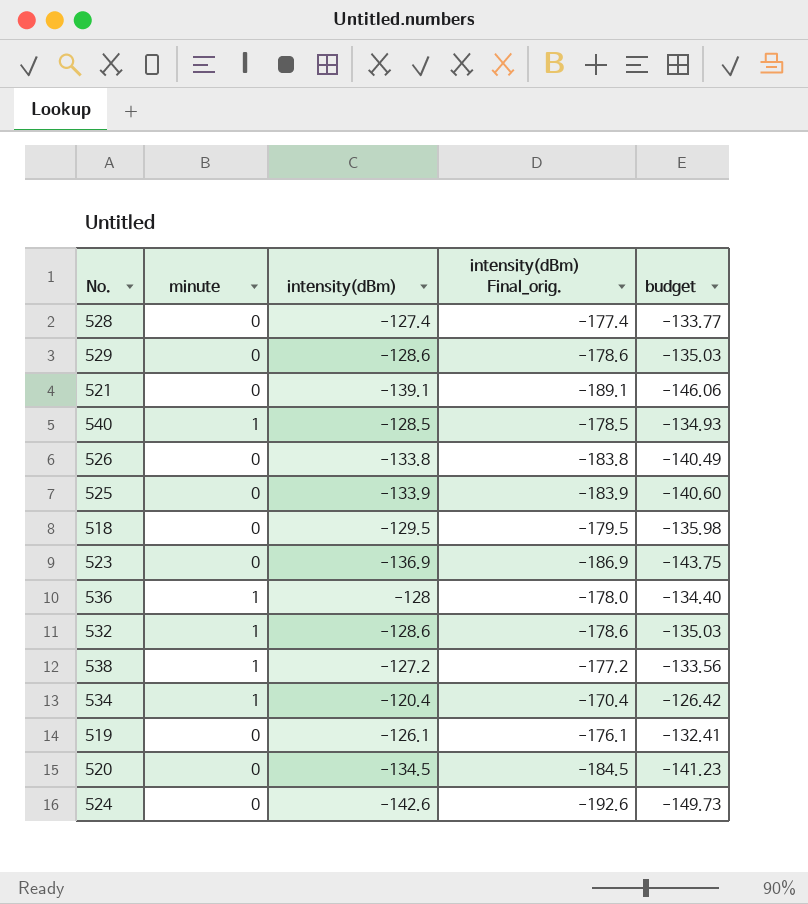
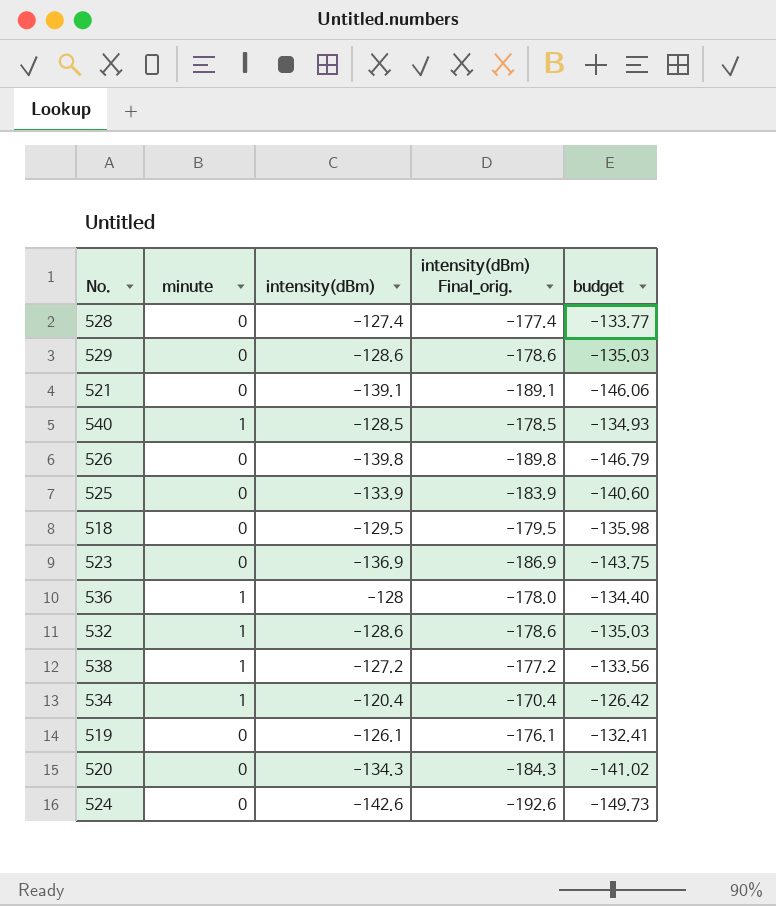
526 | intensity(dBm): -133.8 -> -139.8
526 | intensity(dBm) Final_orig.: -183.8 -> -189.8
526 | budget: -140.49 -> -146.79
520 | intensity(dBm): -134.5 -> -134.3
520 | intensity(dBm) Final_orig.: -184.5 -> -184.3
520 | budget: -141.23 -> -141.02

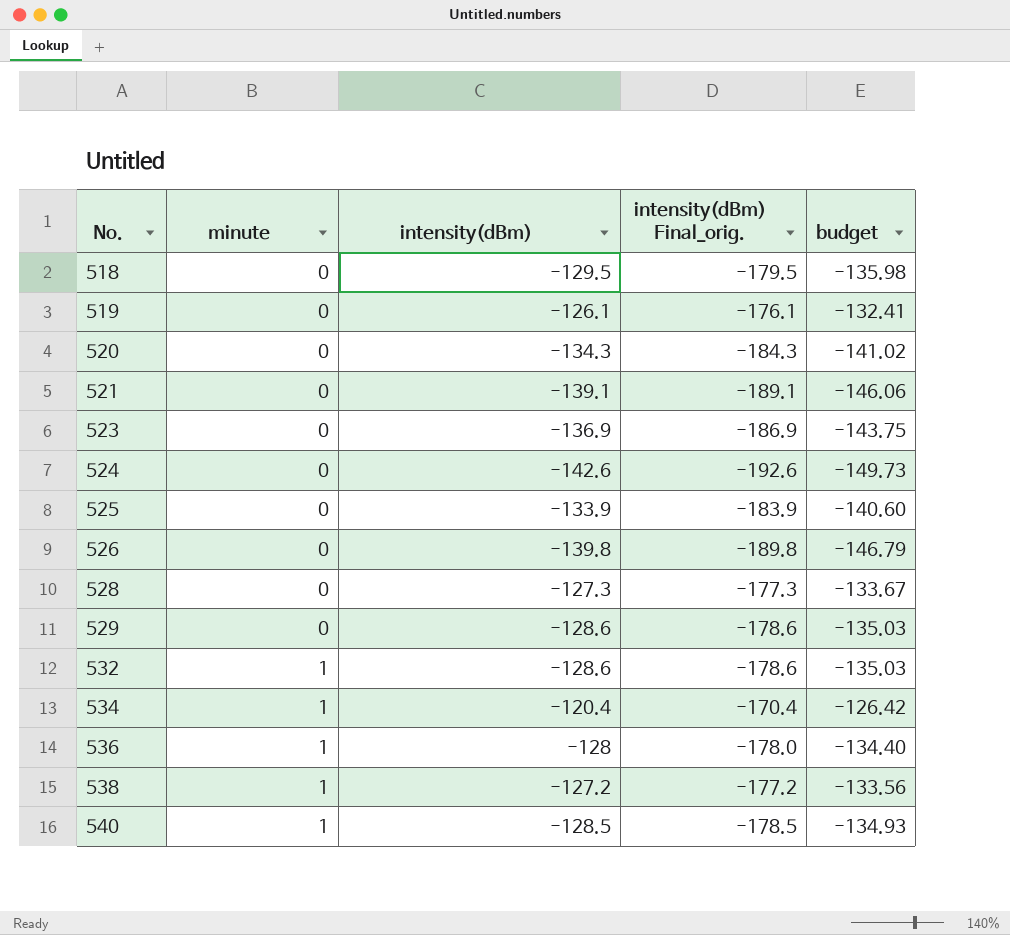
row order: none -> No. ascending
528 | intensity(dBm): -127.4 -> -127.3
528 | intensity(dBm) Final_orig.: -177.4 -> -177.3
528 | budget: -133.77 -> -133.67

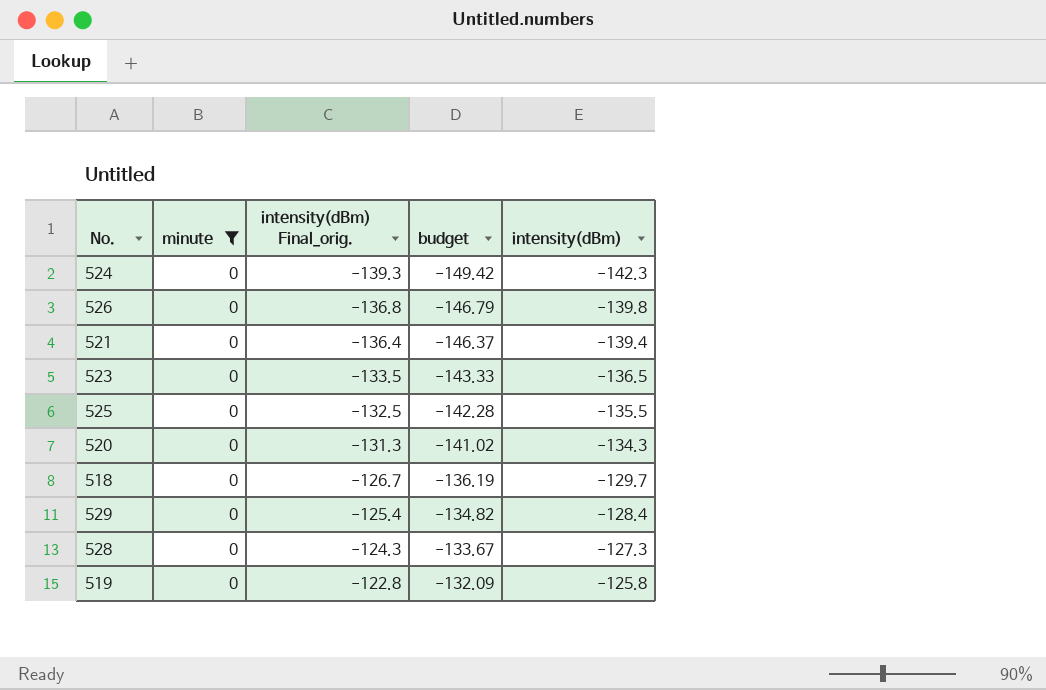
filter: none -> minute = 0
row order: No. ascending -> intensity(dBm) Final_orig. ascending
column intensity(dBm) Final_orig. | formula: [intensity(dBm)] - 50 -> [intensity(dBm)] + 3
column intensity(dBm) | position: 3 -> 5
524 | budget: -149.73 -> -149.42
524 | intensity(dBm): -142.6 -> -142.3
521 | budget: -146.06 -> -146.37
521 | intensity(dBm): -139.1 -> -139.4
523 | budget: -143.75 -> -143.33
523 | intensity(dBm): -136.9 -> -136.5
525 | budget: -140.60 -> -142.28
525 | intensity(dBm): -133.9 -> -135.5
518 | budget: -135.98 -> -136.19
518 | intensity(dBm): -129.5 -> -129.7
529 | budget: -135.03 -> -134.82
529 | intensity(dBm): -128.6 -> -128.4
519 | budget: -132.41 -> -132.09
519 | intensity(dBm): -126.1 -> -125.8

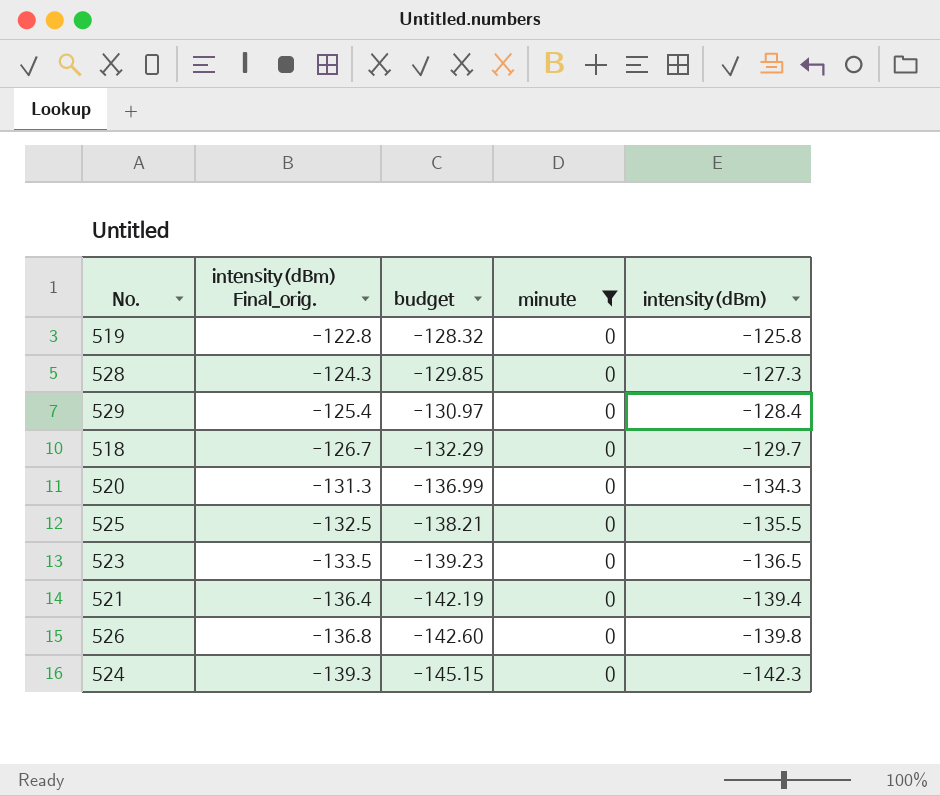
row order: intensity(dBm) Final_orig. ascending -> intensity(dBm) Final_orig. descending
column budget | formula: [intensity(dBm)] * 1.05 -> [intensity(dBm)] * 1.02
column minute | position: 2 -> 4

